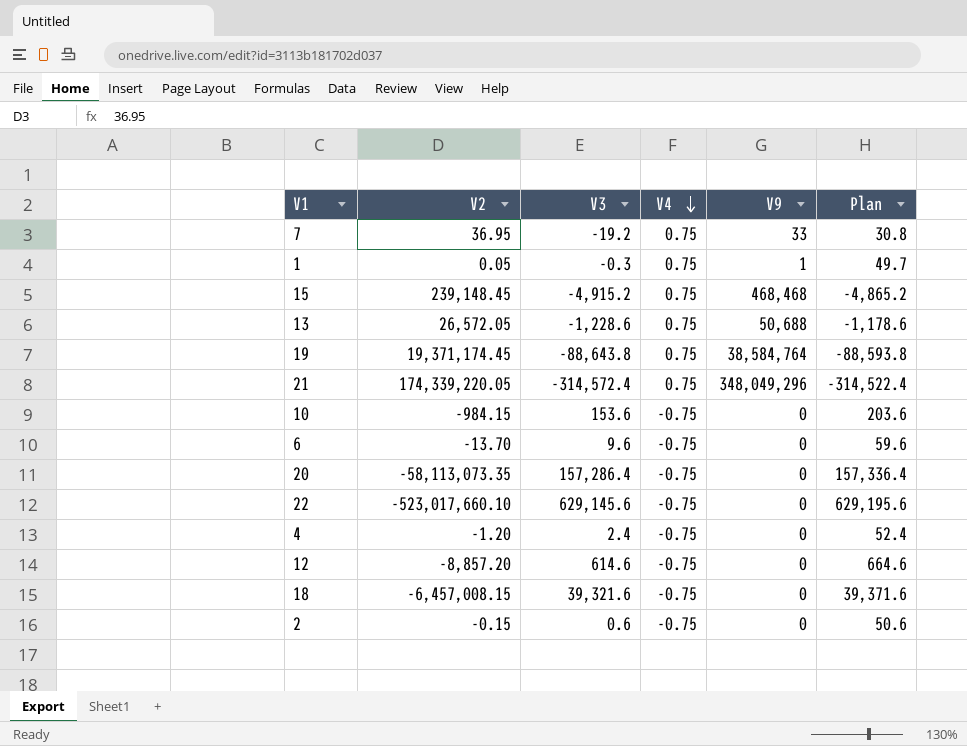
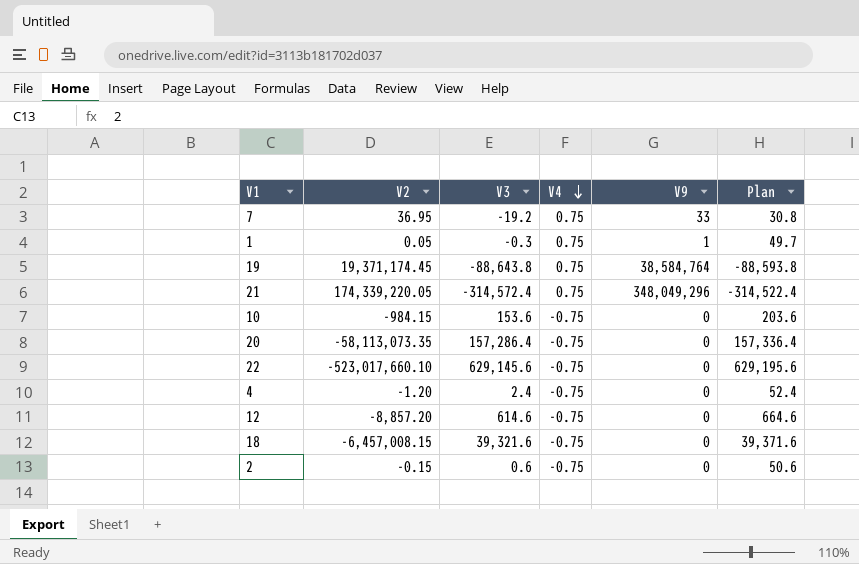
row 15: 239,148.45 | -4,915.2 | 0.75 | 468,468 | -4,865.2 -> none
row 13: 26,572.05 | -1,228.6 | 0.75 | 50,688 | -1,178.6 -> none
row 6: -13.70 | 9.6 | -0.75 | 0 | 59.6 -> none

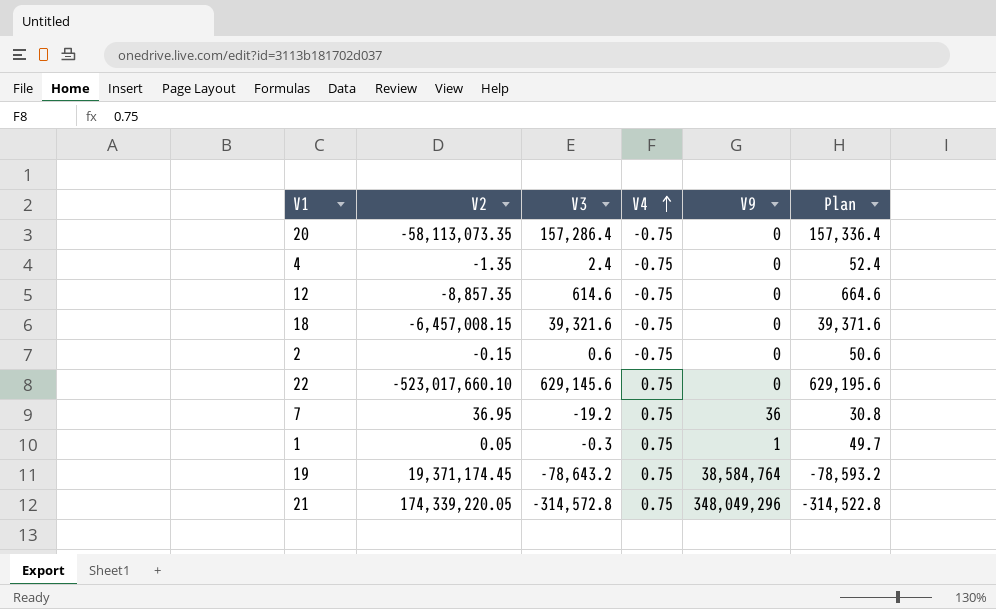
row order: V4 descending -> V4 ascending
row 10: -984.15 | 153.6 | -0.75 | 0 | 203.6 -> none
4 | V2: -1.20 -> -1.35
12 | V2: -8,857.20 -> -8,857.35
22 | V4: -0.75 -> 0.75
7 | V9: 33 -> 36
19 | V3: -88,643.8 -> -78,643.2
19 | Plan: -88,593.8 -> -78,593.2
21 | V3: -314,572.4 -> -314,572.8
21 | Plan: -314,522.4 -> -314,522.8

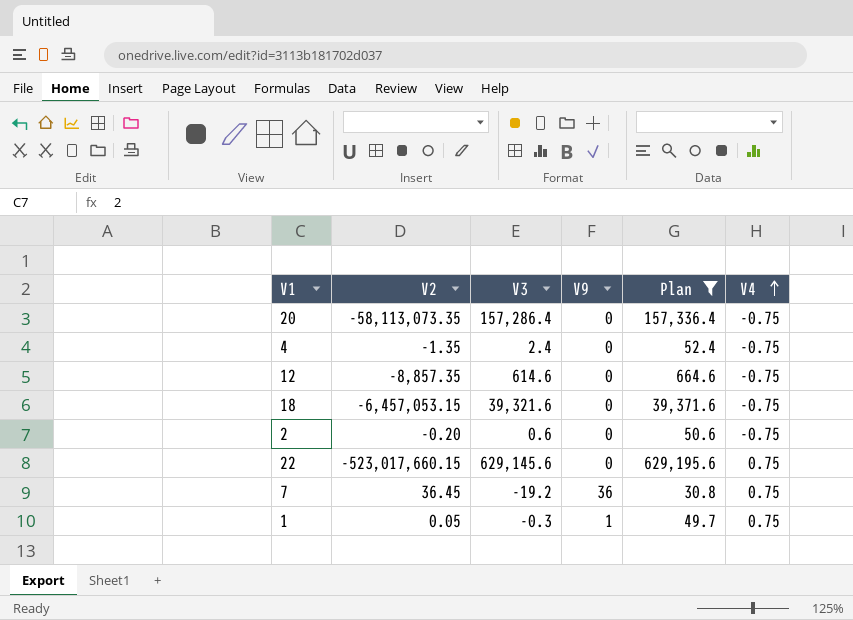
filter: none -> Plan >= 30.8
column V4 | position: 4 -> 6
18 | V2: -6,457,008.15 -> -6,457,053.15
2 | V2: -0.15 -> -0.20
22 | V2: -523,017,660.10 -> -523,017,660.15
7 | V2: 36.95 -> 36.45

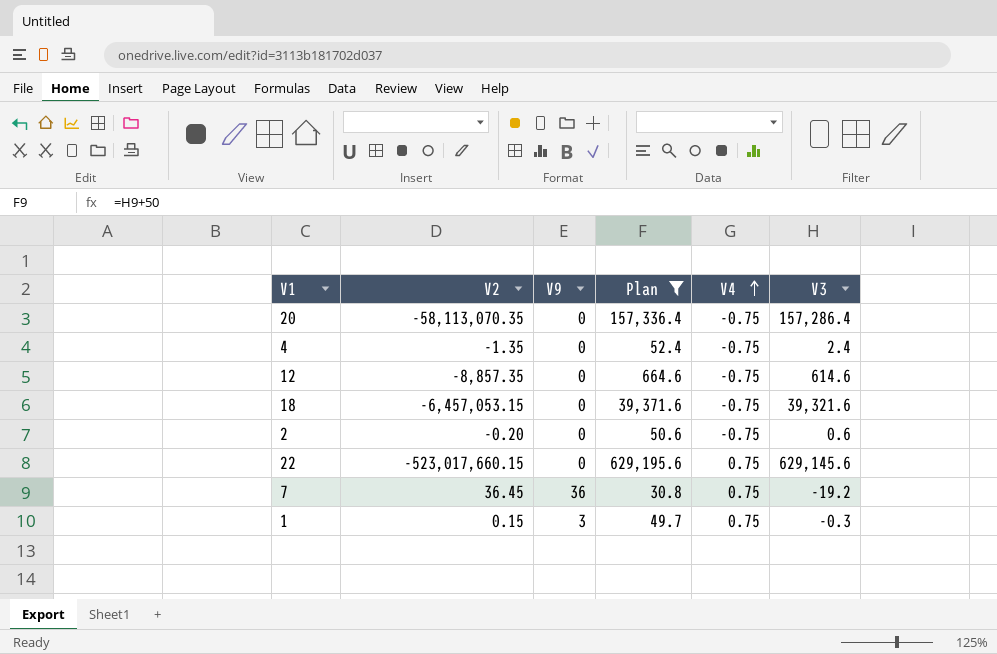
column V3 | position: 3 -> 6
20 | V2: -58,113,073.35 -> -58,113,070.35
1 | V2: 0.05 -> 0.15
1 | V9: 1 -> 3

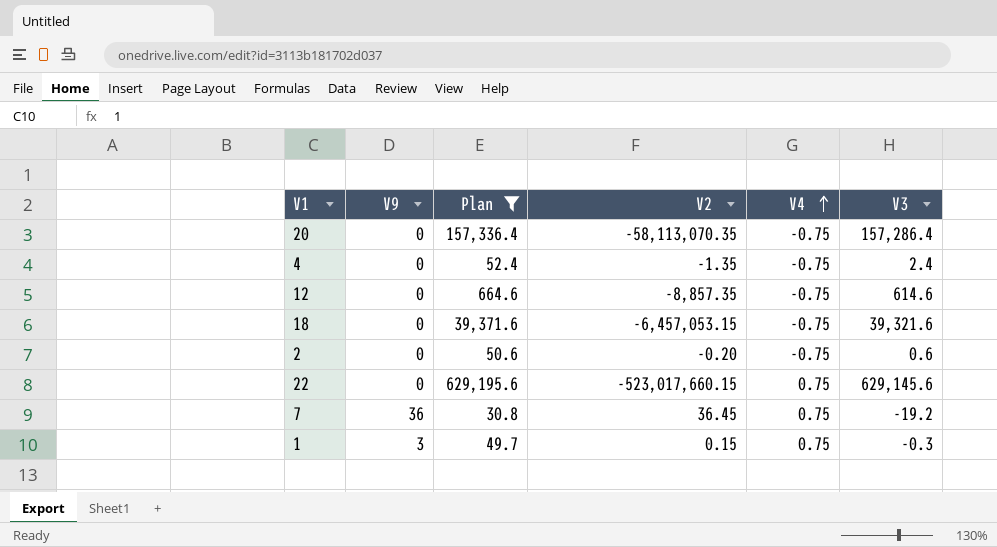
column V2 | position: 2 -> 4

